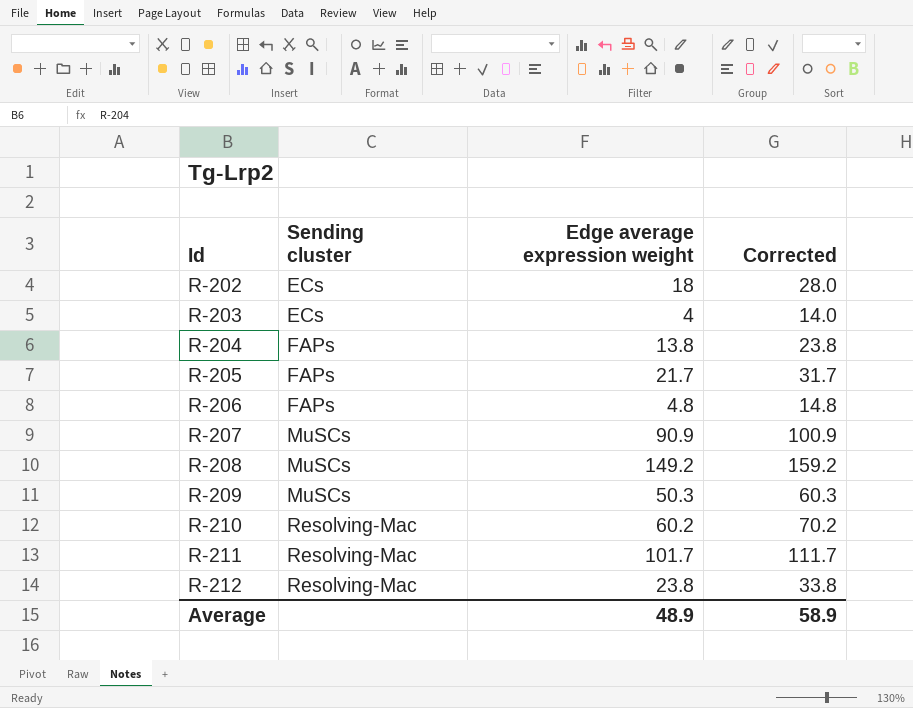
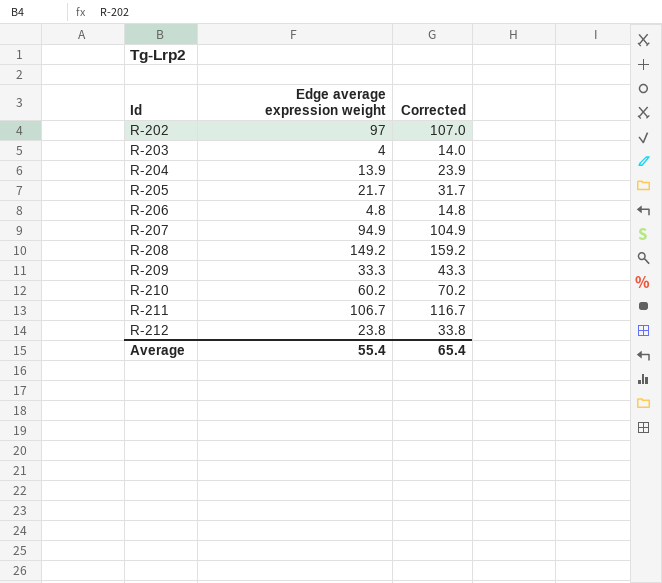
column Sending cluster | position: 2 -> none
R-202 | Edge average expression weight: 18 -> 97
R-202 | Corrected: 28.0 -> 107.0
R-204 | Edge average expression weight: 13.8 -> 13.9
R-204 | Corrected: 23.8 -> 23.9
R-207 | Edge average expression weight: 90.9 -> 94.9
R-207 | Corrected: 100.9 -> 104.9
R-209 | Edge average expression weight: 50.3 -> 33.3
R-209 | Corrected: 60.3 -> 43.3
R-211 | Edge average expression weight: 101.7 -> 106.7
R-211 | Corrected: 111.7 -> 116.7
Average | Edge average expression weight: 48.9 -> 55.4
Average | Corrected: 58.9 -> 65.4

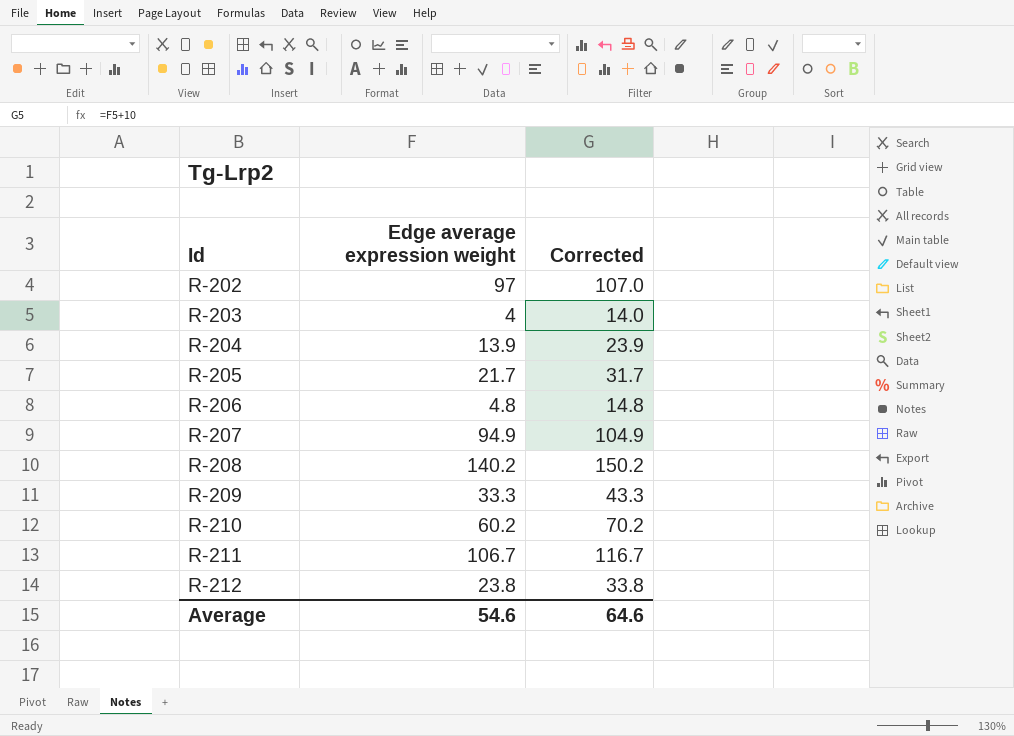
R-208 | Edge average expression weight: 149.2 -> 140.2
R-208 | Corrected: 159.2 -> 150.2
Average | Edge average expression weight: 55.4 -> 54.6
Average | Corrected: 65.4 -> 64.6

